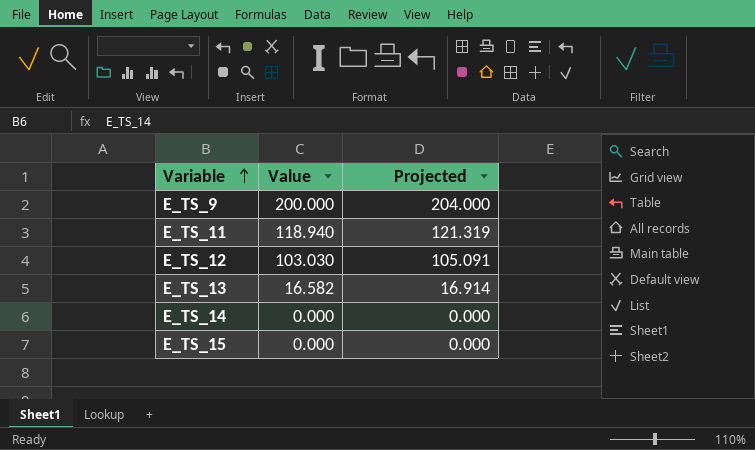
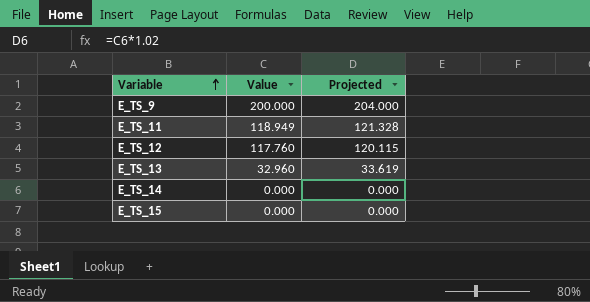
E_TS_11 | Value: 118.940 -> 118.949
E_TS_11 | Projected: 121.319 -> 121.328
E_TS_12 | Value: 103.030 -> 117.760
E_TS_12 | Projected: 105.091 -> 120.115
E_TS_13 | Value: 16.582 -> 32.960
E_TS_13 | Projected: 16.914 -> 33.619

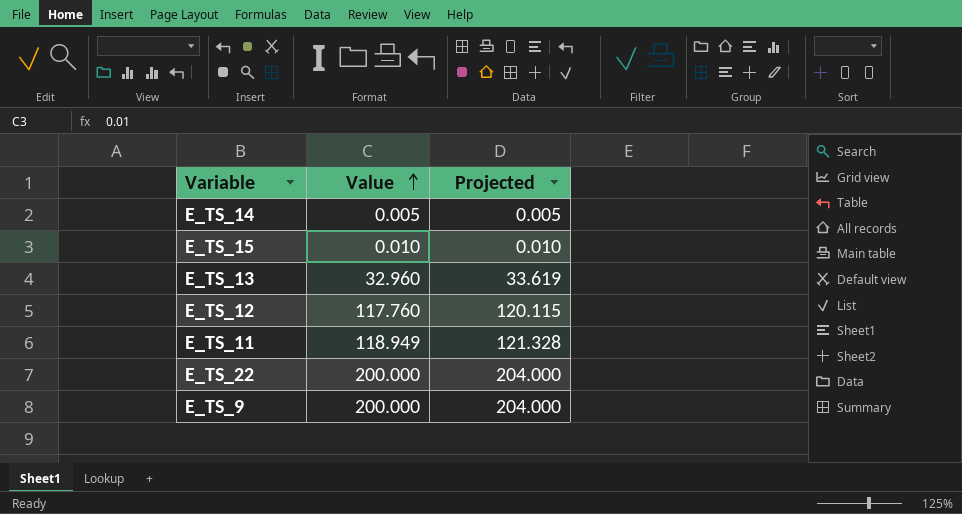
row order: Variable ascending -> Value ascending
E_TS_14 | Value: 0.000 -> 0.005
E_TS_14 | Projected: 0.000 -> 0.005
E_TS_15 | Value: 0.000 -> 0.010
E_TS_15 | Projected: 0.000 -> 0.010
row E_TS_22: none -> 200.000 | 204.000

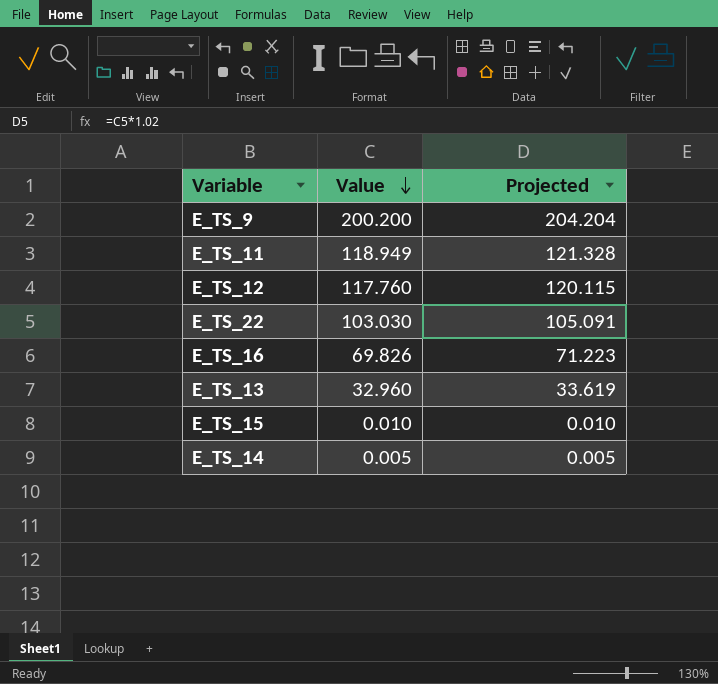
row order: Value ascending -> Value descending
E_TS_9 | Value: 200.000 -> 200.200
E_TS_9 | Projected: 204.000 -> 204.204
E_TS_22 | Value: 200.000 -> 103.030
E_TS_22 | Projected: 204.000 -> 105.091
row E_TS_16: none -> 69.826 | 71.223

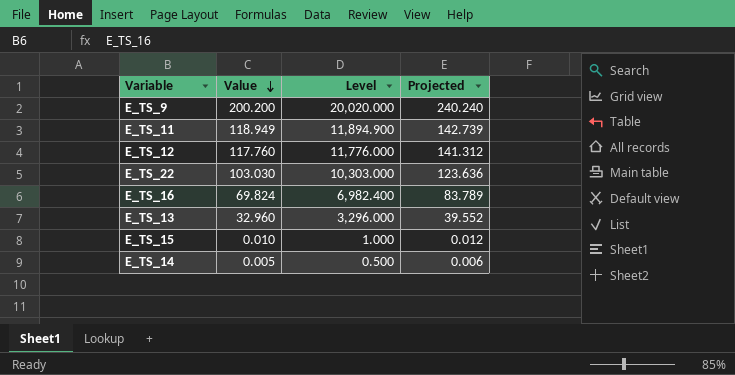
column Level | formula: none -> [Value] * 100
column Projected | formula: [Value] * 1.02 -> [Value] * 1.2
E_TS_16 | Value: 69.826 -> 69.824

